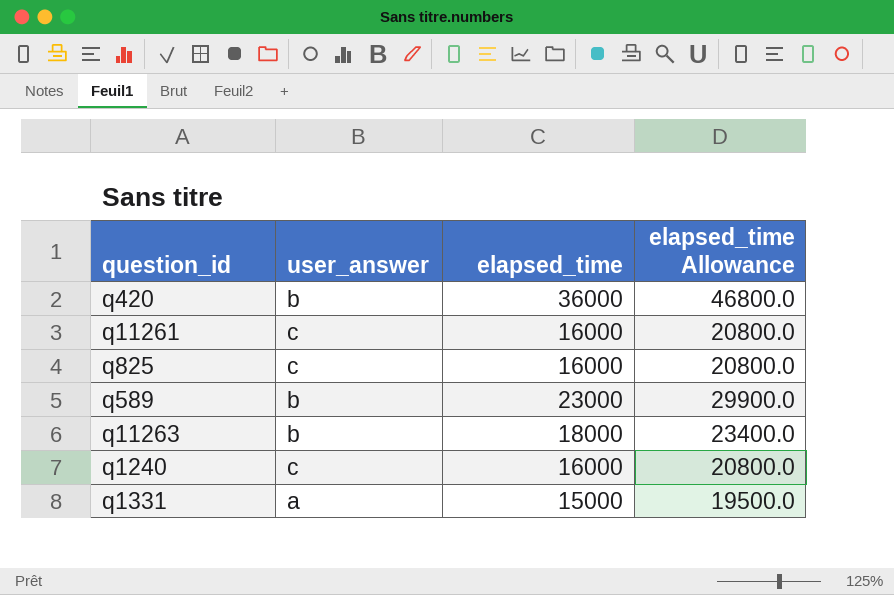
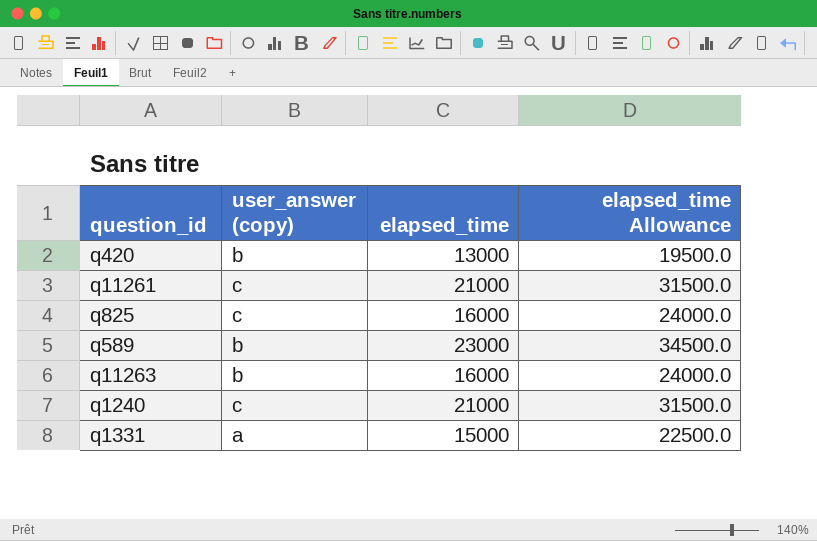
column name: user_answer -> user_answer (copy)
column elapsed_time Allowance | formula: [elapsed_time] * 1.3 -> [elapsed_time] * 1.5
q420 | elapsed_time: 36000 -> 13000
q11261 | elapsed_time: 16000 -> 21000
q11263 | elapsed_time: 18000 -> 16000
q1240 | elapsed_time: 16000 -> 21000

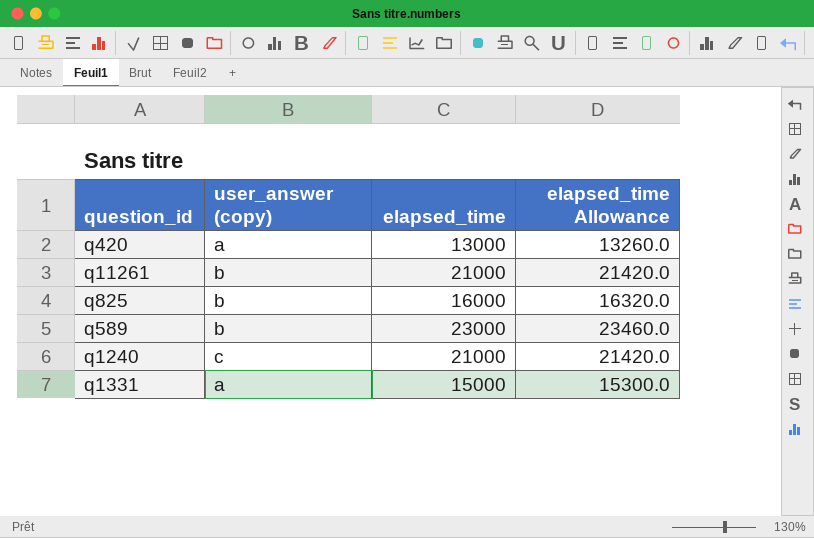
column elapsed_time Allowance | formula: [elapsed_time] * 1.5 -> [elapsed_time] * 1.02
row q11263: b | 16000 | 24000.0 -> none
q420 | user_answer (copy): b -> a
q11261 | user_answer (copy): c -> b
q825 | user_answer (copy): c -> b

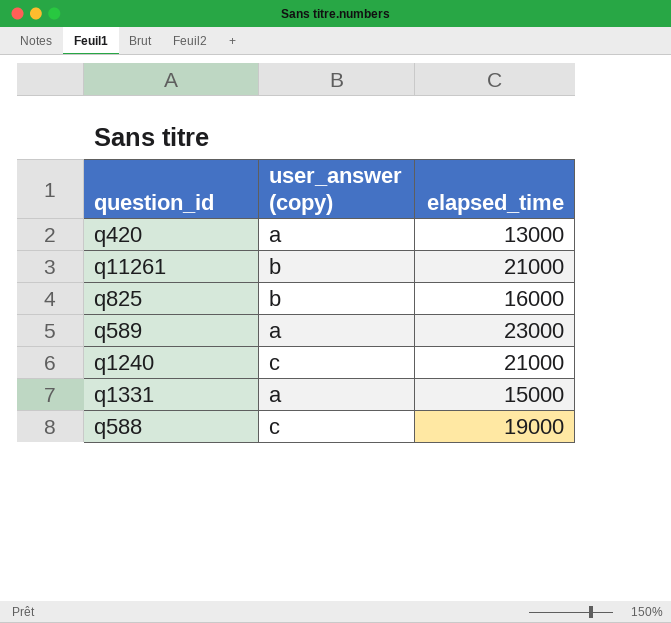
column elapsed_time Allowance | formula: [elapsed_time] * 1.02 -> none
q589 | user_answer (copy): b -> a
row q588: none -> c | 19000

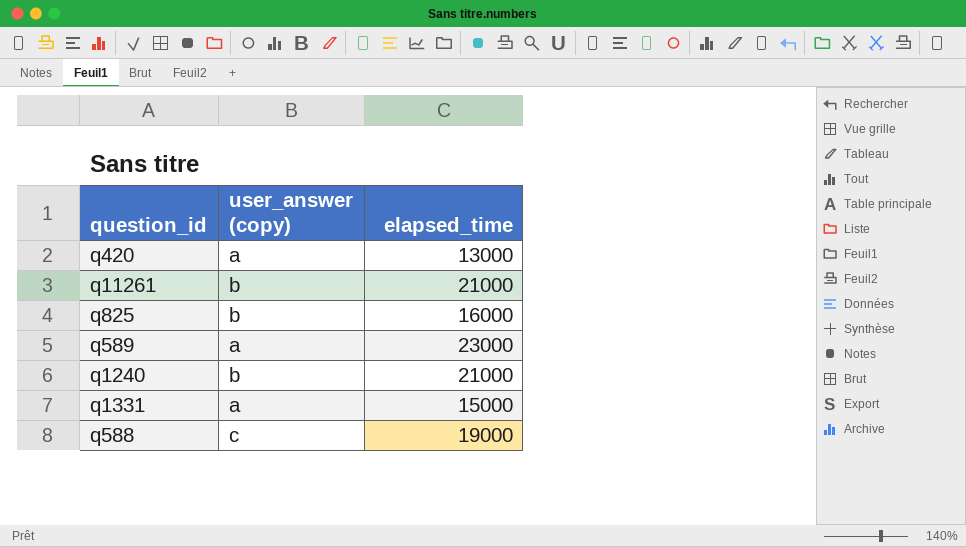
q1240 | user_answer (copy): c -> b

